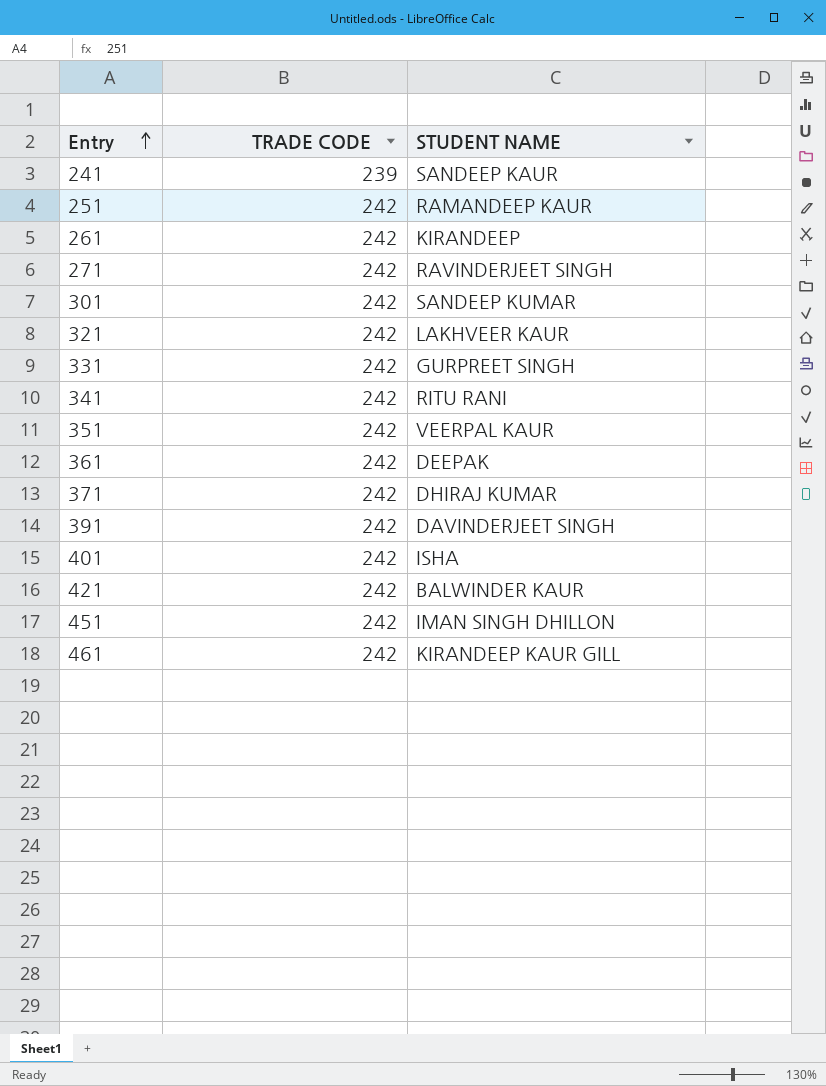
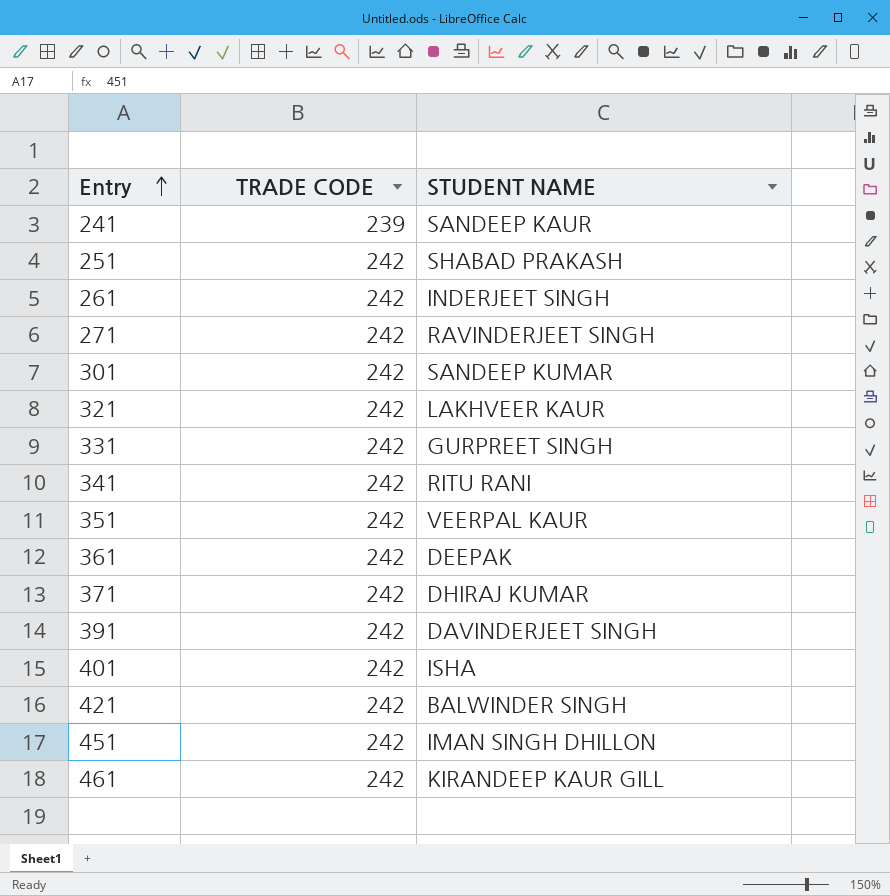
251 | STUDENT NAME: RAMANDEEP KAUR -> SHABAD PRAKASH
261 | STUDENT NAME: KIRANDEEP -> INDERJEET SINGH
421 | STUDENT NAME: BALWINDER KAUR -> BALWINDER SINGH

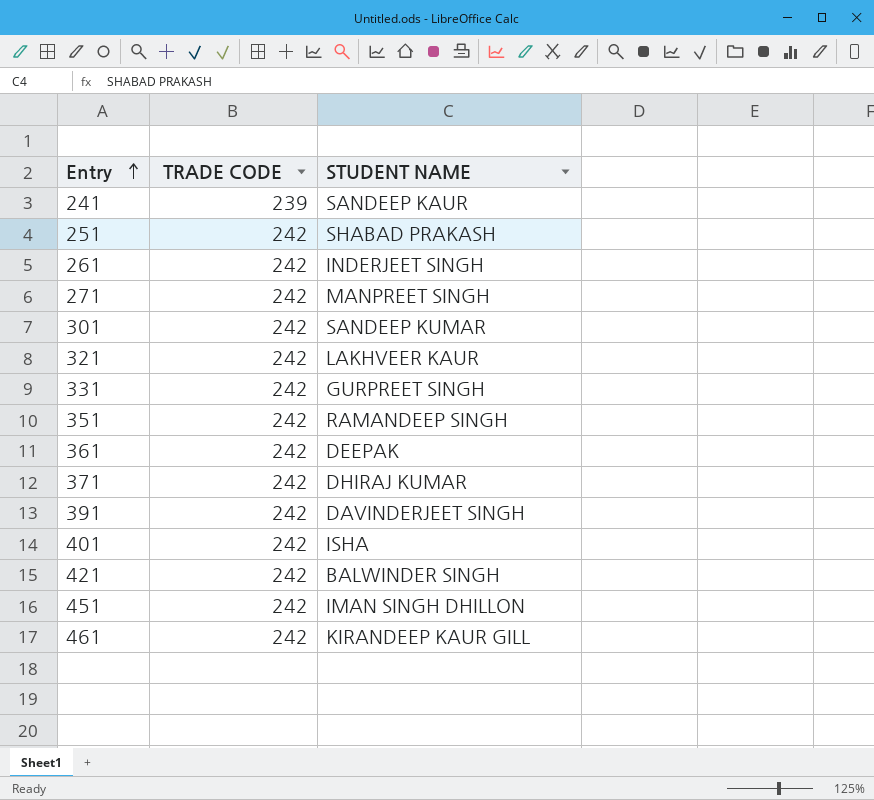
row 341: 242 | RITU RANI -> none
271 | STUDENT NAME: RAVINDERJEET SINGH -> MANPREET SINGH
351 | STUDENT NAME: VEERPAL KAUR -> RAMANDEEP SINGH

